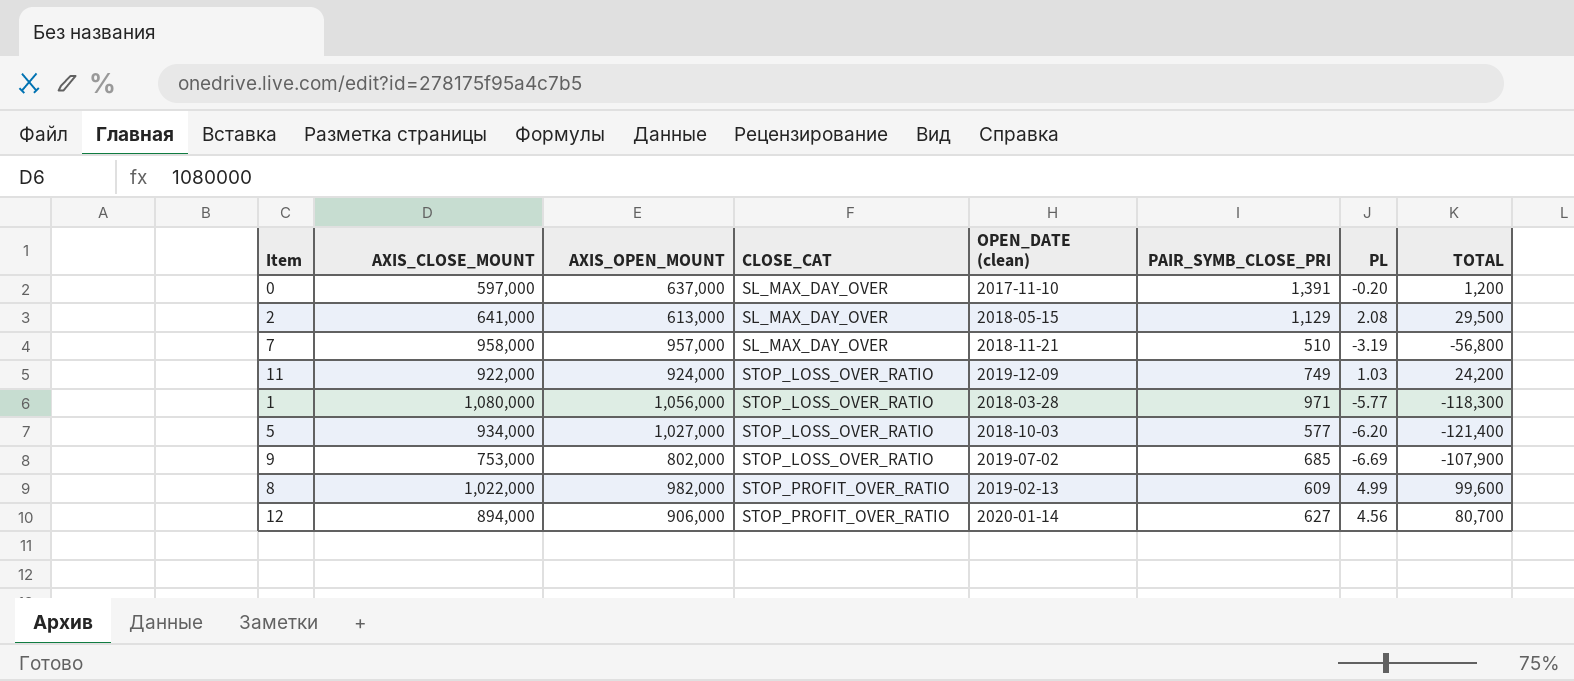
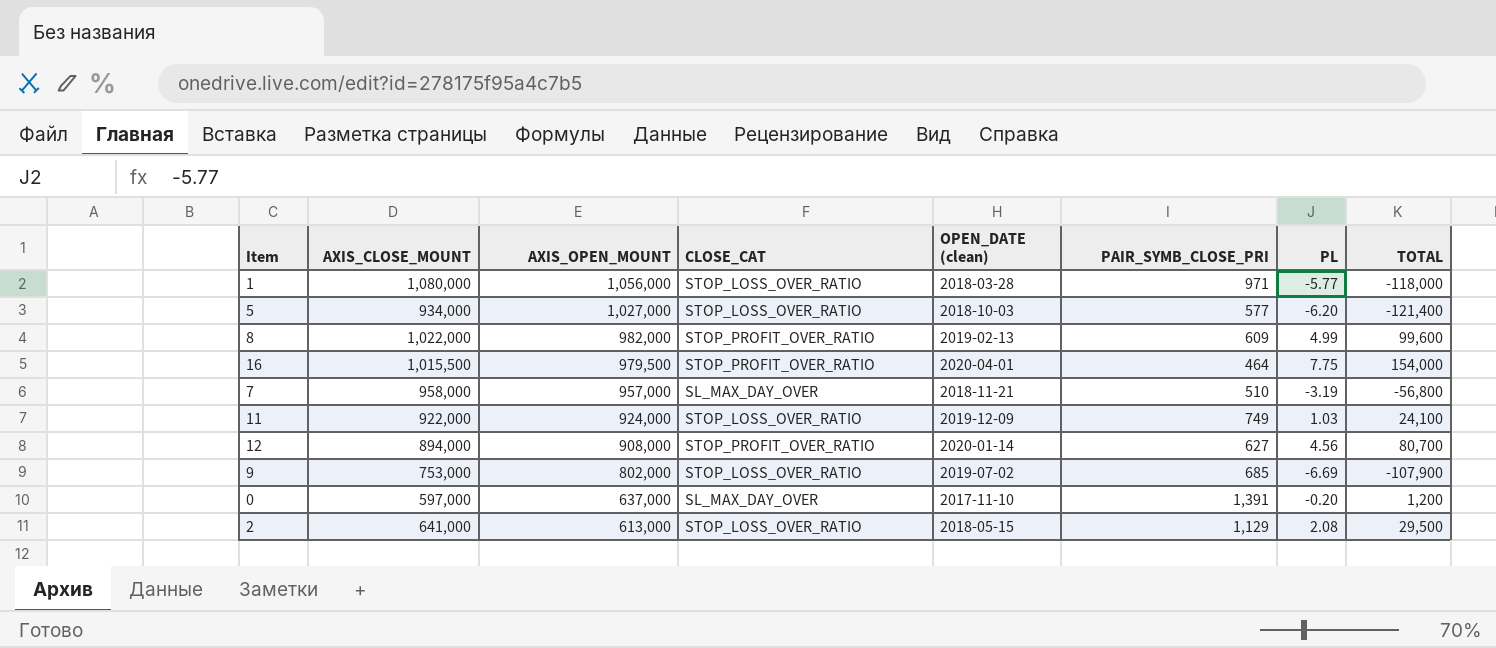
row order: CLOSE_CAT ascending -> AXIS_OPEN_MOUNT descending
1 | TOTAL: -118,300 -> -118,000
row 16: none -> 1,015,500 | 979,500 | STOP_PROFIT_OVER_RATIO | 2020-04-01 | 464 | 7.75 | 154,000
11 | TOTAL: 24,200 -> 24,100
12 | AXIS_OPEN_MOUNT: 906,000 -> 908,000
2 | CLOSE_CAT: SL_MAX_DAY_OVER -> STOP_LOSS_OVER_RATIO

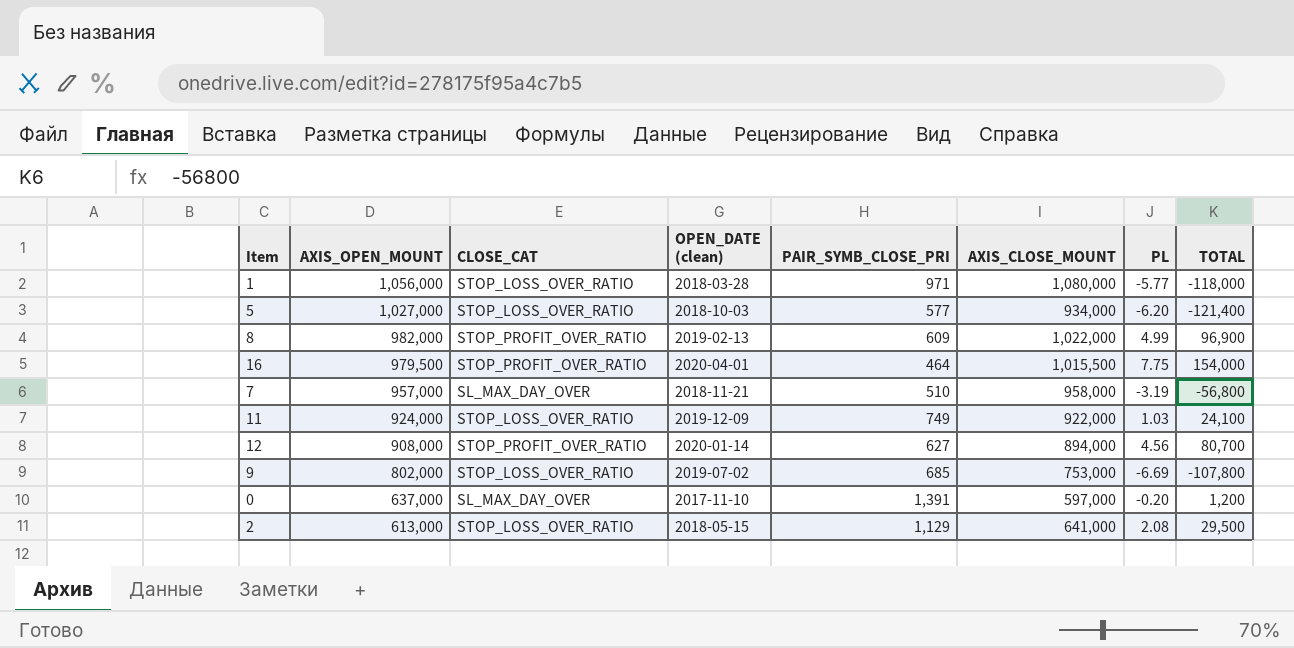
column AXIS_CLOSE_MOUNT | position: 2 -> 6
8 | TOTAL: 99,600 -> 96,900
9 | TOTAL: -107,900 -> -107,800

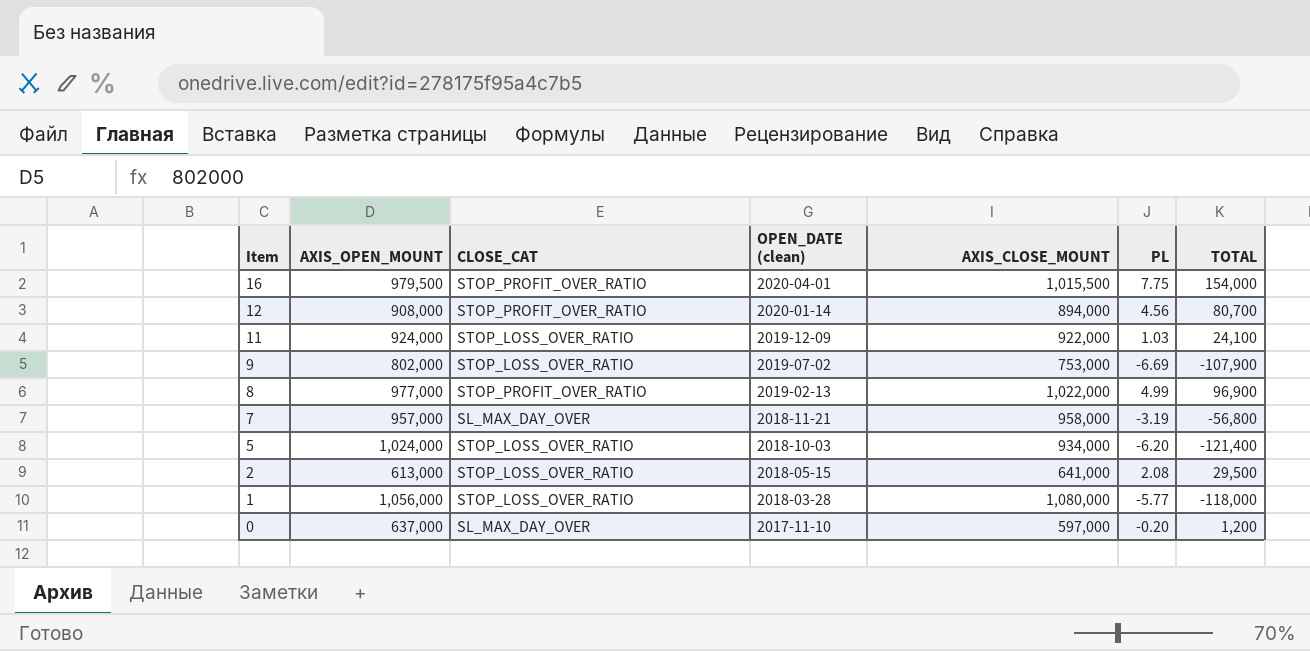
row order: AXIS_OPEN_MOUNT descending -> Item descending
column PAIR_SYMB_CLOSE_PRI | position: 5 -> none
9 | TOTAL: -107,800 -> -107,900
8 | AXIS_OPEN_MOUNT: 982,000 -> 977,000
5 | AXIS_OPEN_MOUNT: 1,027,000 -> 1,024,000

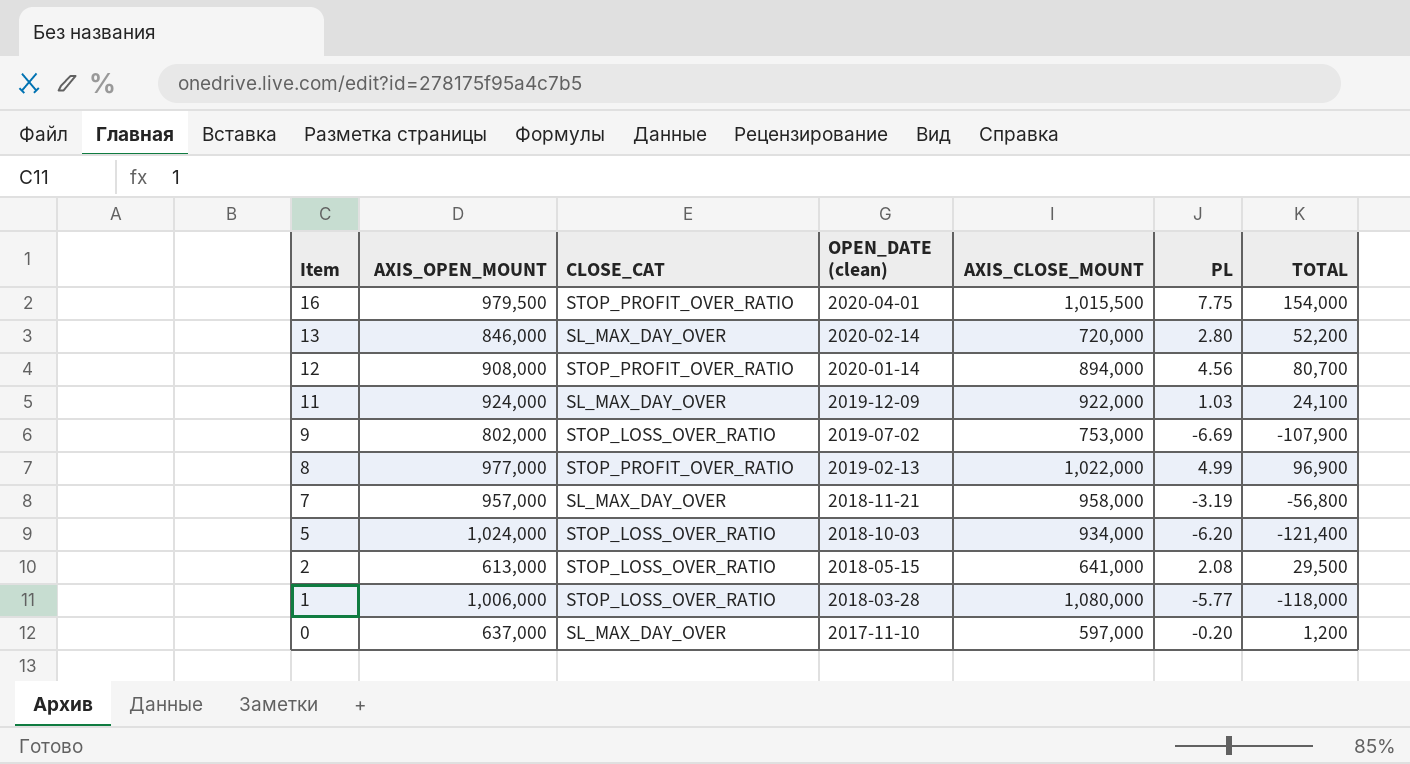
row 13: none -> 846,000 | SL_MAX_DAY_OVER | 2020-02-14 | 720,000 | 2.80 | 52,200
11 | CLOSE_CAT: STOP_LOSS_OVER_RATIO -> SL_MAX_DAY_OVER
1 | AXIS_OPEN_MOUNT: 1,056,000 -> 1,006,000

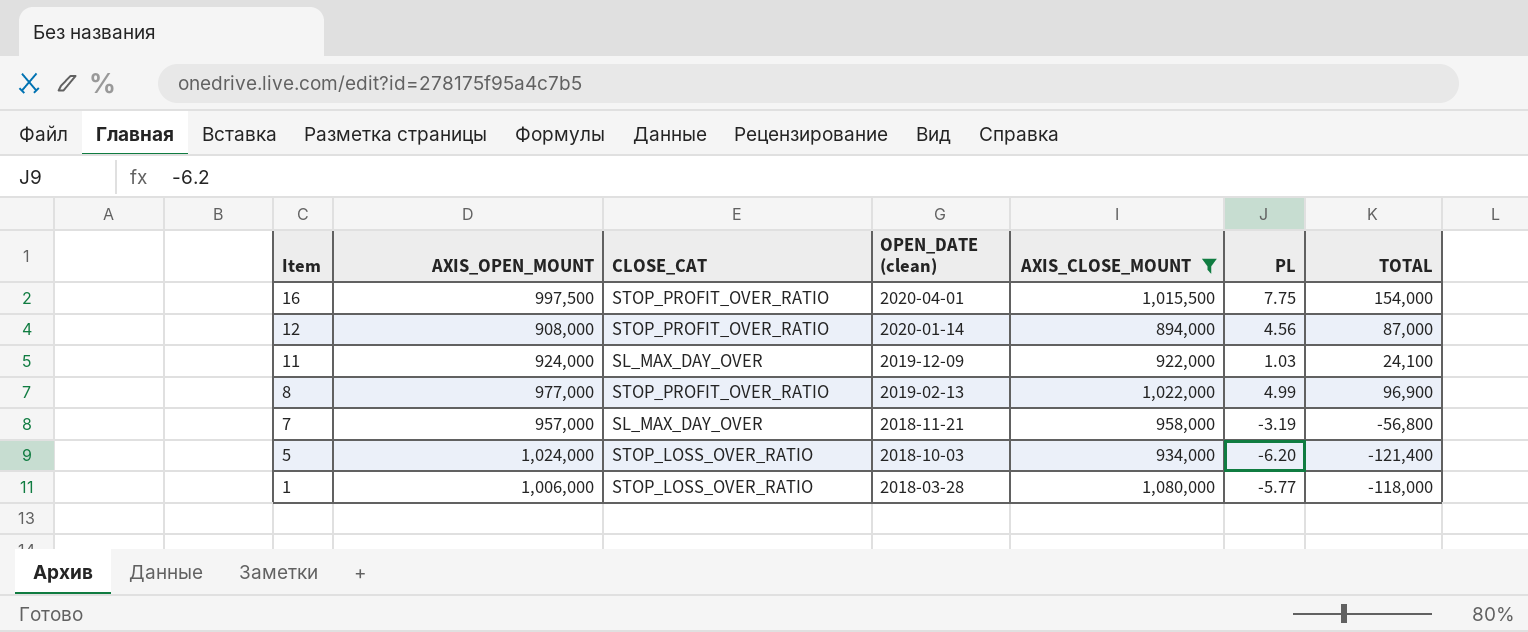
filter: none -> AXIS_CLOSE_MOUNT >= 894,000
16 | AXIS_OPEN_MOUNT: 979,500 -> 997,500
12 | TOTAL: 80,700 -> 87,000

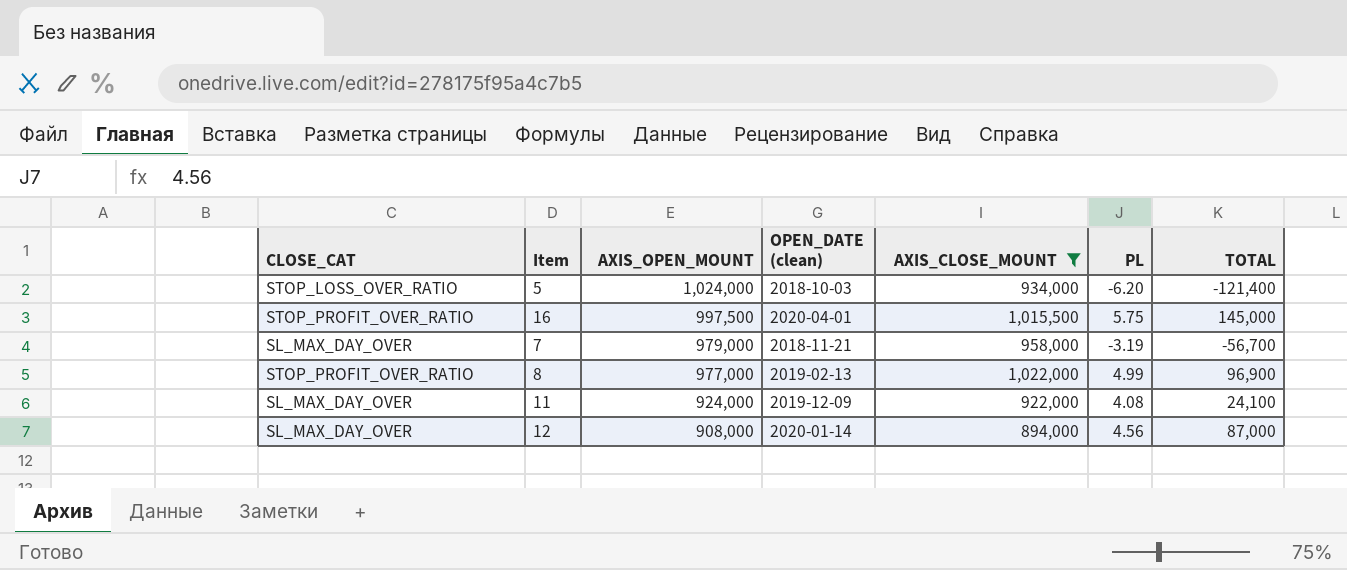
row order: Item descending -> AXIS_OPEN_MOUNT descending
column CLOSE_CAT | position: 3 -> 1
row 1: 1,006,000 | STOP_LOSS_OVER_RATIO | 2018-03-28 | 1,080,000 | -5.77 | -118,000 -> none
16 | PL: 7.75 -> 5.75
16 | TOTAL: 154,000 -> 145,000
7 | AXIS_OPEN_MOUNT: 957,000 -> 979,000
7 | TOTAL: -56,800 -> -56,700
11 | PL: 1.03 -> 4.08
12 | CLOSE_CAT: STOP_PROFIT_OVER_RATIO -> SL_MAX_DAY_OVER

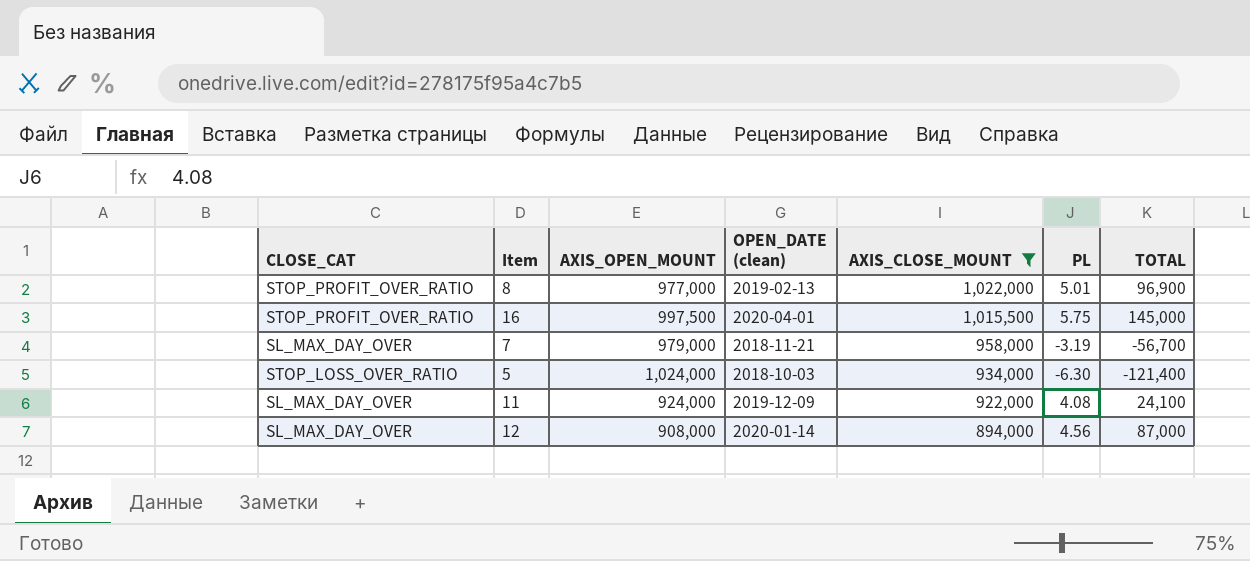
row order: AXIS_OPEN_MOUNT descending -> AXIS_CLOSE_MOUNT descending
8 | PL: 4.99 -> 5.01
5 | PL: -6.20 -> -6.30

